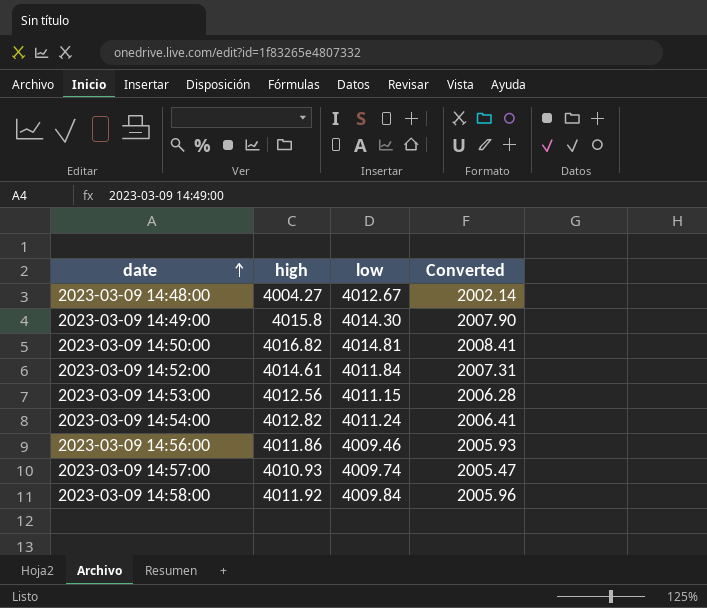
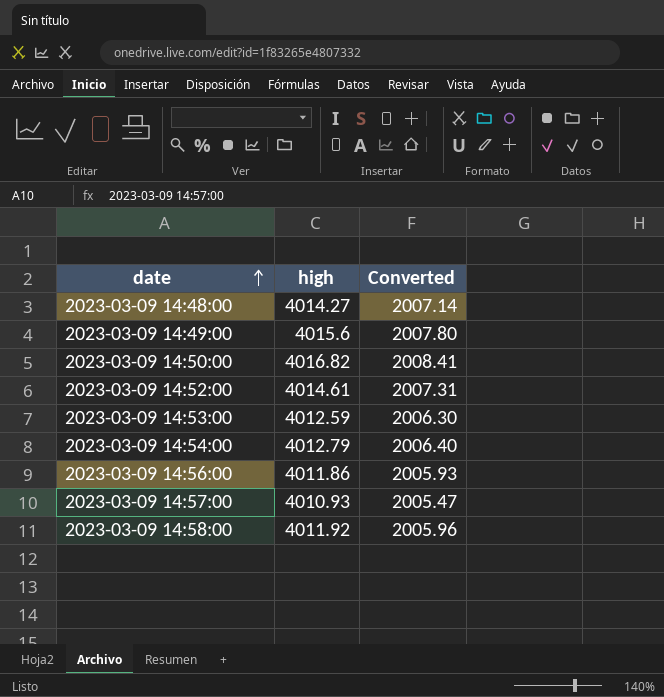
column low | position: 3 -> none
2023-03-09 14:48:00 | high: 4004.27 -> 4014.27
2023-03-09 14:48:00 | Converted: 2002.14 -> 2007.14
2023-03-09 14:49:00 | high: 4015.8 -> 4015.6
2023-03-09 14:49:00 | Converted: 2007.90 -> 2007.80
2023-03-09 14:53:00 | high: 4012.56 -> 4012.59
2023-03-09 14:53:00 | Converted: 2006.28 -> 2006.30
2023-03-09 14:54:00 | high: 4012.82 -> 4012.79
2023-03-09 14:54:00 | Converted: 2006.41 -> 2006.40

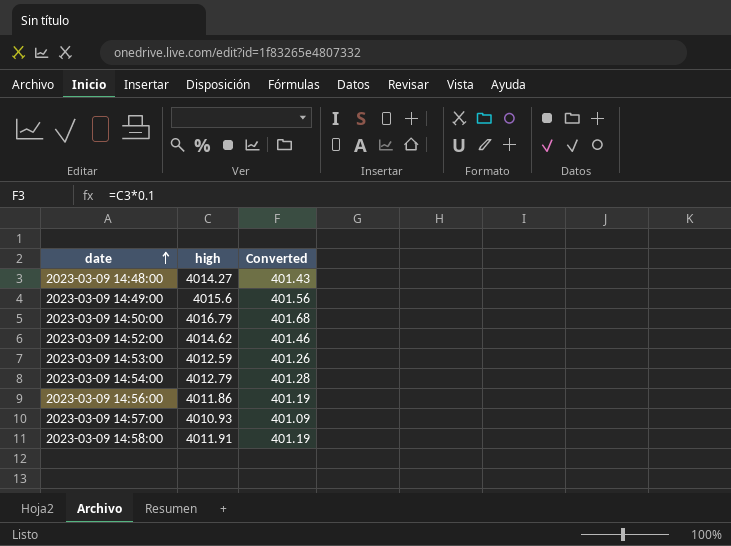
column Converted | formula: [high] * 0.5 -> [high] * 0.1
2023-03-09 14:50:00 | high: 4016.82 -> 4016.79
2023-03-09 14:52:00 | high: 4014.61 -> 4014.62
2023-03-09 14:58:00 | high: 4011.92 -> 4011.91

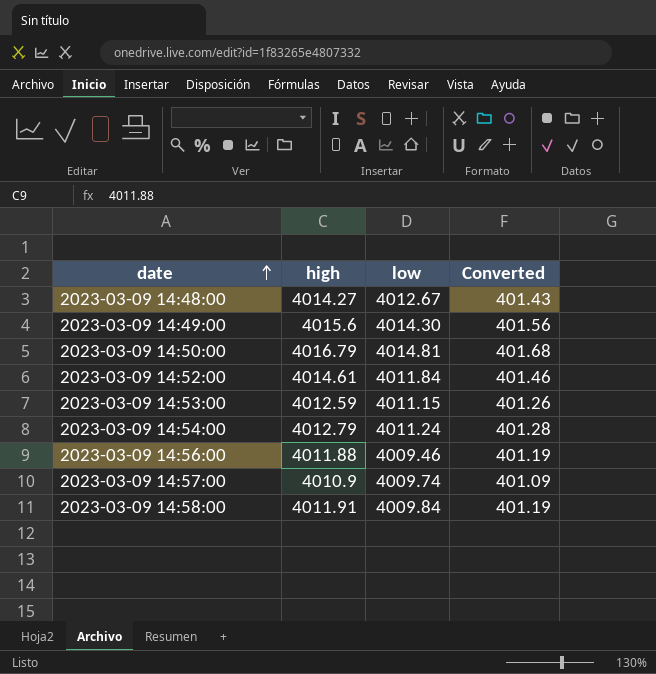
column low | position: none -> 3
2023-03-09 14:52:00 | high: 4014.62 -> 4014.61
2023-03-09 14:56:00 | high: 4011.86 -> 4011.88
2023-03-09 14:57:00 | high: 4010.93 -> 4010.9

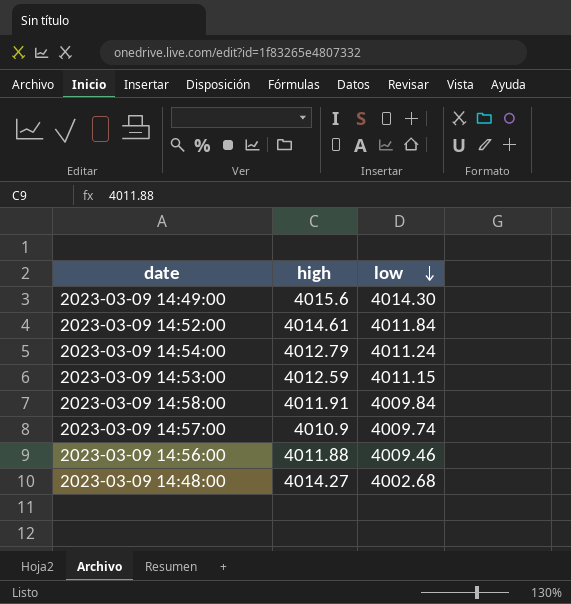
row order: date ascending -> low descending
column Converted | formula: [high] * 0.1 -> none
row 2023-03-09 14:50:00: 4016.79 | 4014.81 | 401.68 -> none
2023-03-09 14:48:00 | low: 4012.67 -> 4002.68

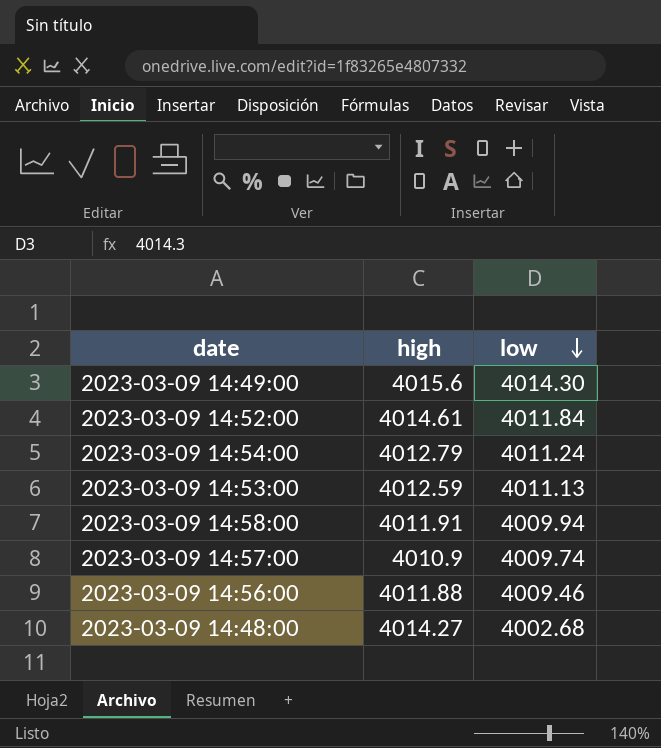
2023-03-09 14:53:00 | low: 4011.15 -> 4011.13
2023-03-09 14:58:00 | low: 4009.84 -> 4009.94

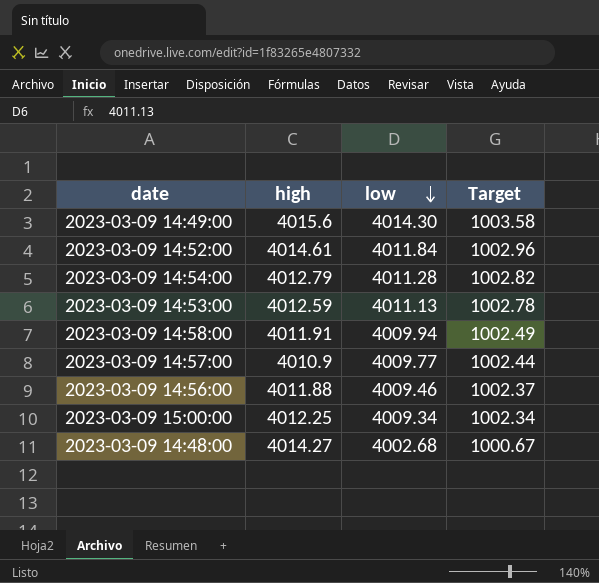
column Target | formula: none -> [low] * 0.25
2023-03-09 14:54:00 | low: 4011.24 -> 4011.28
2023-03-09 14:57:00 | low: 4009.74 -> 4009.77
row 2023-03-09 15:00:00: none -> 4012.25 | 4009.34 | 1002.34

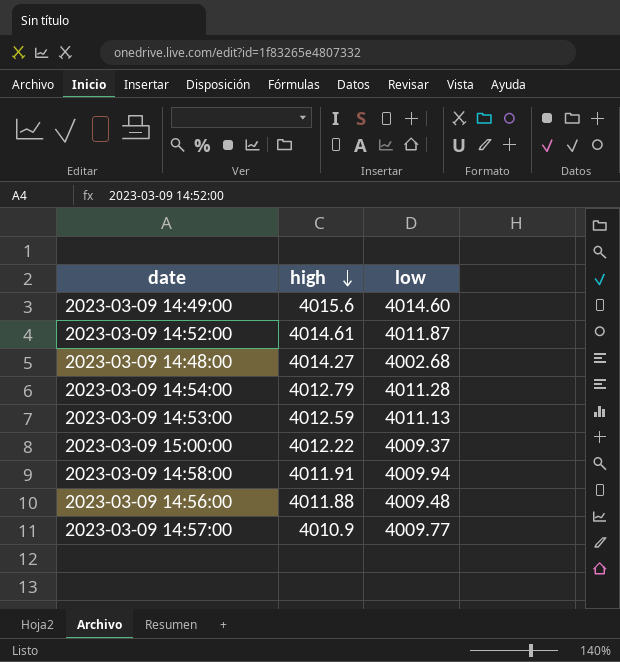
row order: low descending -> high descending
column Target | formula: [low] * 0.25 -> none
2023-03-09 14:49:00 | low: 4014.30 -> 4014.60
2023-03-09 14:52:00 | low: 4011.84 -> 4011.87
2023-03-09 15:00:00 | high: 4012.25 -> 4012.22
2023-03-09 15:00:00 | low: 4009.34 -> 4009.37
2023-03-09 14:56:00 | low: 4009.46 -> 4009.48

